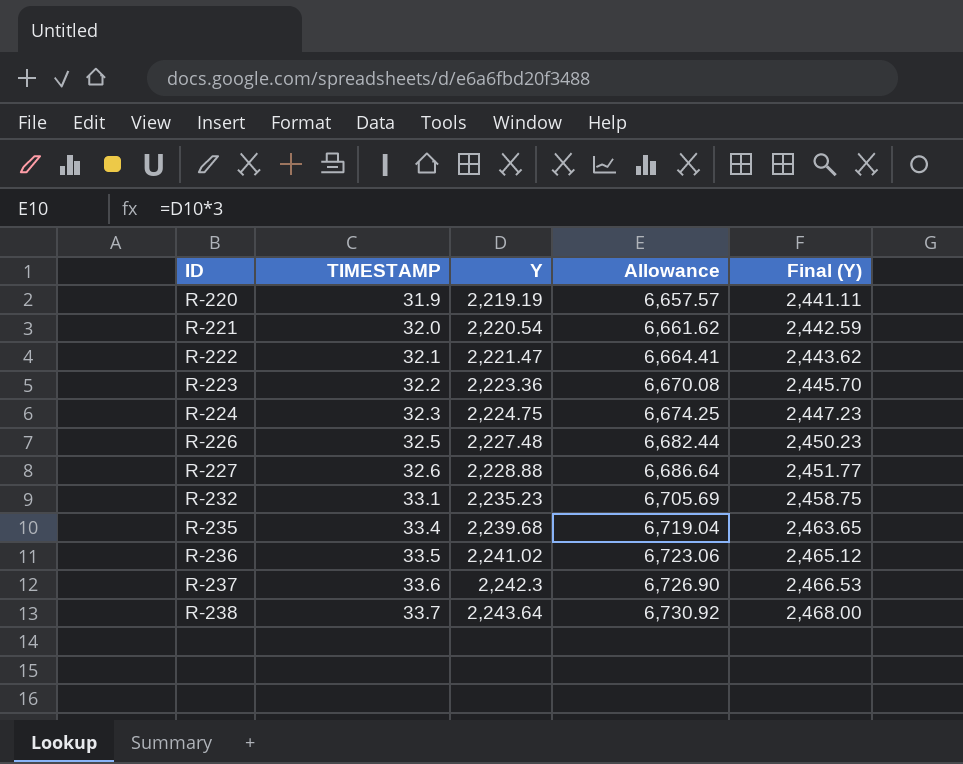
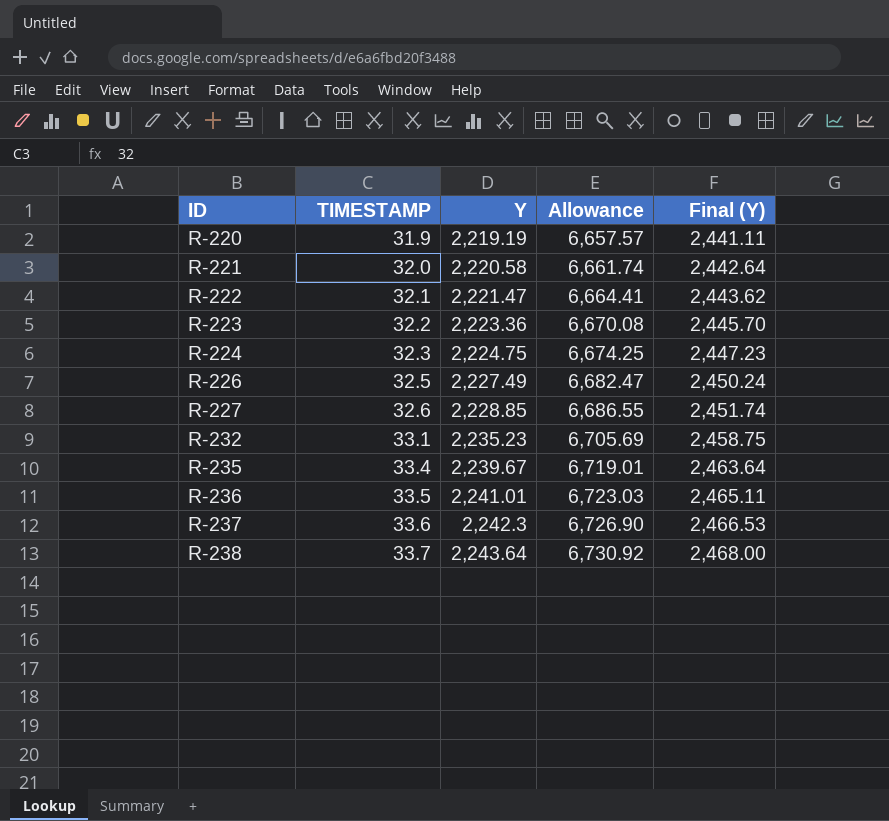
R-221 | Y: 2,220.54 -> 2,220.58
R-221 | Allowance: 6,661.62 -> 6,661.74
R-221 | Final (Y): 2,442.59 -> 2,442.64
R-226 | Y: 2,227.48 -> 2,227.49
R-226 | Allowance: 6,682.44 -> 6,682.47
R-226 | Final (Y): 2,450.23 -> 2,450.24
R-227 | Y: 2,228.88 -> 2,228.85
R-227 | Allowance: 6,686.64 -> 6,686.55
R-227 | Final (Y): 2,451.77 -> 2,451.74
R-235 | Y: 2,239.68 -> 2,239.67
R-235 | Allowance: 6,719.04 -> 6,719.01
R-235 | Final (Y): 2,463.65 -> 2,463.64
R-236 | Y: 2,241.02 -> 2,241.01
R-236 | Allowance: 6,723.06 -> 6,723.03
R-236 | Final (Y): 2,465.12 -> 2,465.11

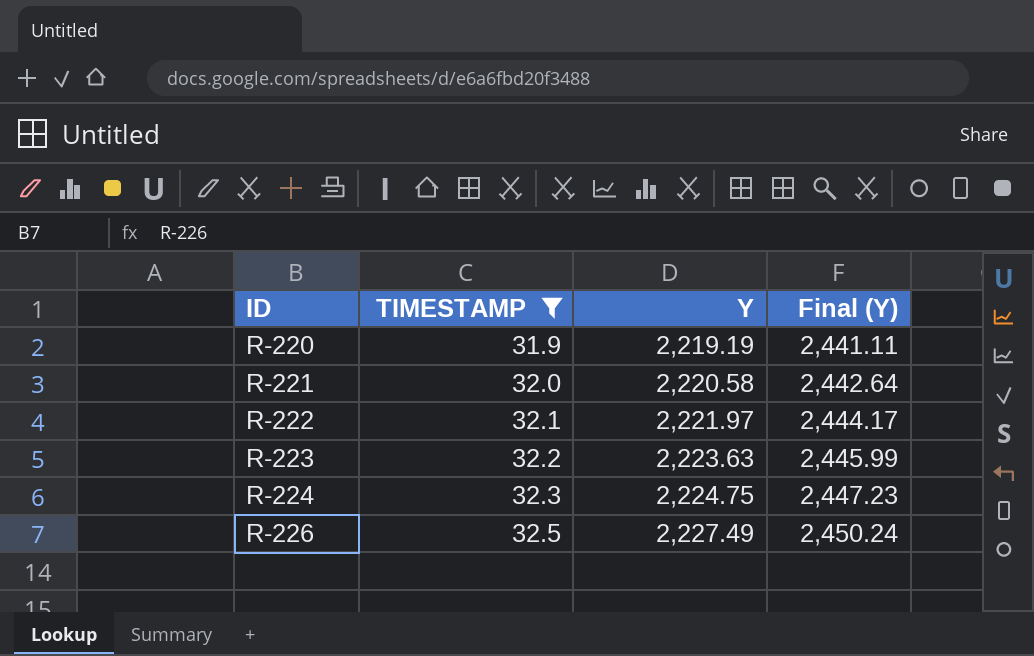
filter: none -> TIMESTAMP <= 32.5
column Allowance | formula: [Y] * 3 -> none
R-222 | Y: 2,221.47 -> 2,221.97
R-222 | Final (Y): 2,443.62 -> 2,444.17
R-223 | Y: 2,223.36 -> 2,223.63
R-223 | Final (Y): 2,445.70 -> 2,445.99

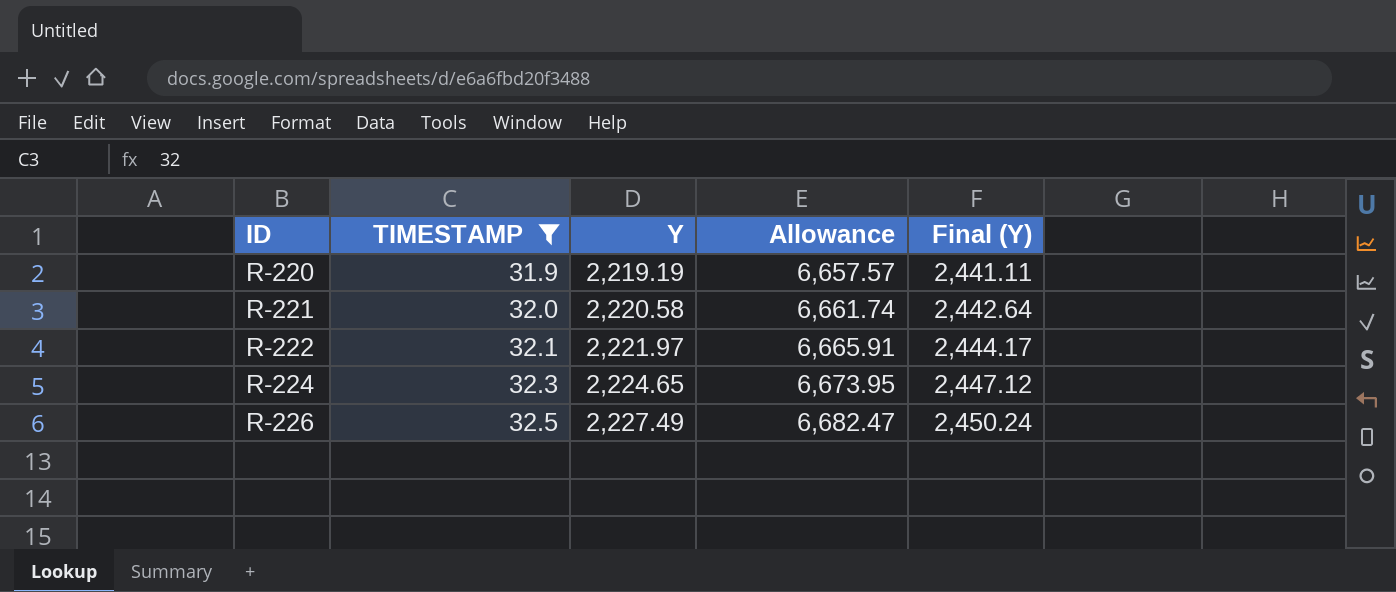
column Allowance | formula: none -> [Y] * 3
row R-223: 32.2 | 2,223.63 | 2,445.99 -> none
R-224 | Y: 2,224.75 -> 2,224.65
R-224 | Final (Y): 2,447.23 -> 2,447.12

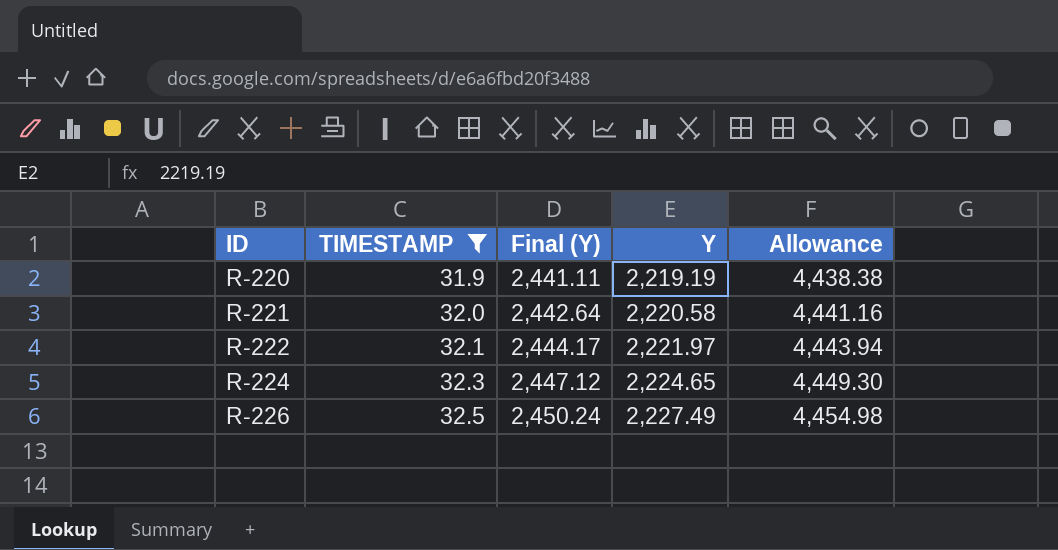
column Final (Y) | position: 5 -> 3
column Allowance | formula: [Y] * 3 -> [Y] * 2

